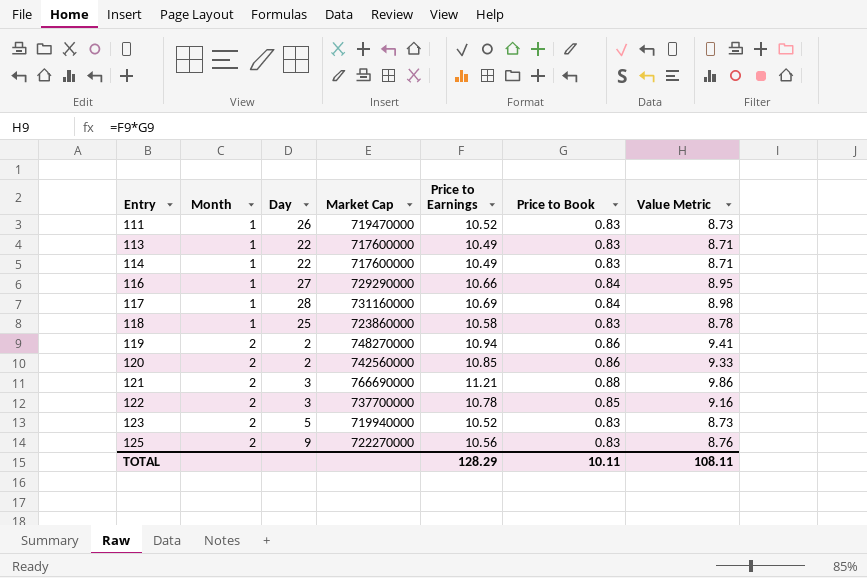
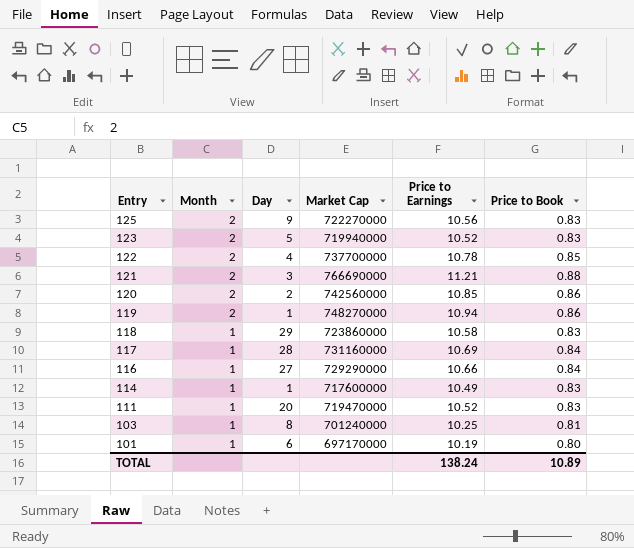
row order: Entry ascending -> Entry descending
column Value Metric | formula: [Price to Earnings] * [Price to Book] -> none
row 113: 1 | 22 | 717600000 | 10.49 | 0.83 | 8.71 -> none
122 | Day: 3 -> 4
119 | Day: 2 -> 1
118 | Day: 25 -> 29
114 | Day: 22 -> 1
111 | Day: 26 -> 20
row 103: none -> 1 | 8 | 701240000 | 10.25 | 0.81
row 101: none -> 1 | 6 | 697170000 | 10.19 | 0.80
TOTAL | Price to Earnings: 128.29 -> 138.24
TOTAL | Price to Book: 10.11 -> 10.89

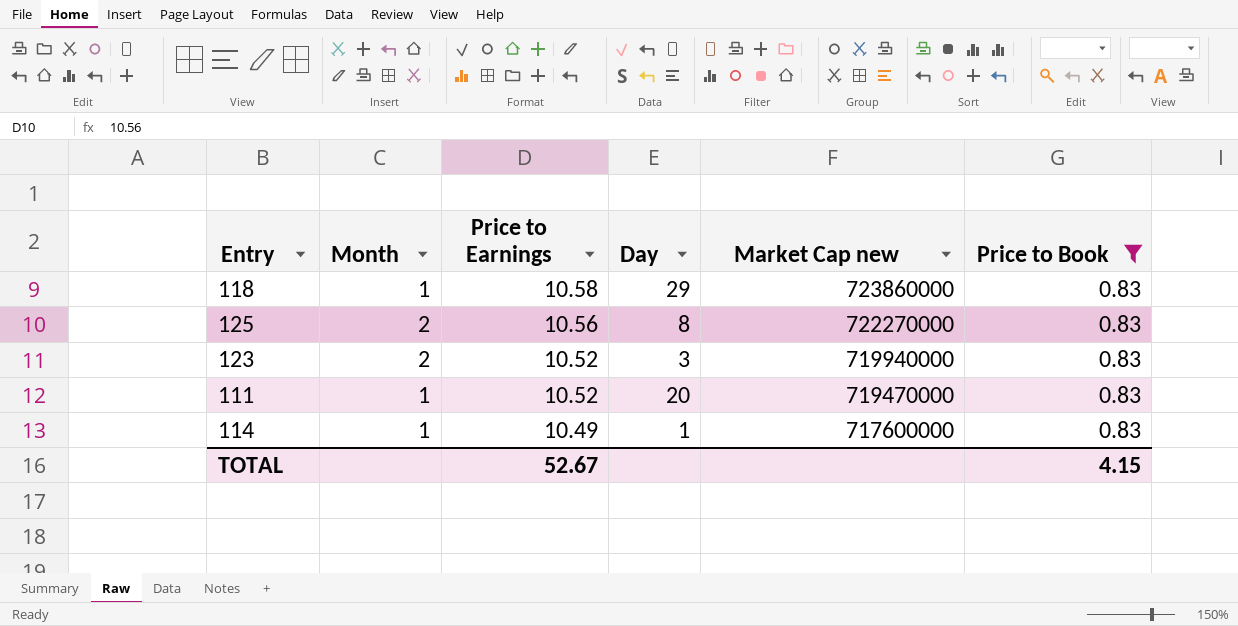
filter: none -> Price to Book = 0.83
row order: Entry descending -> Price to Earnings descending
column Price to Earnings | position: 5 -> 3
column name: Market Cap -> Market Cap new
125 | Day: 9 -> 8
123 | Day: 5 -> 3
TOTAL | Price to Earnings: 138.24 -> 52.67
TOTAL | Price to Book: 10.89 -> 4.15

